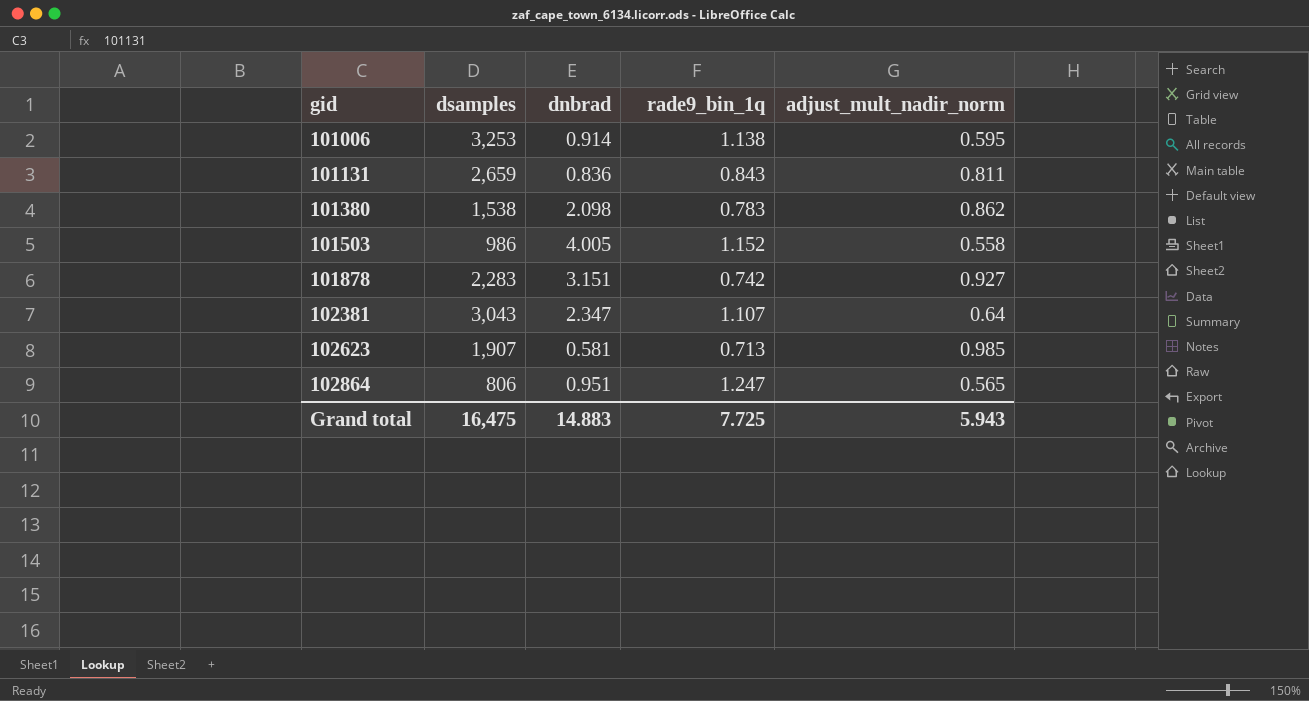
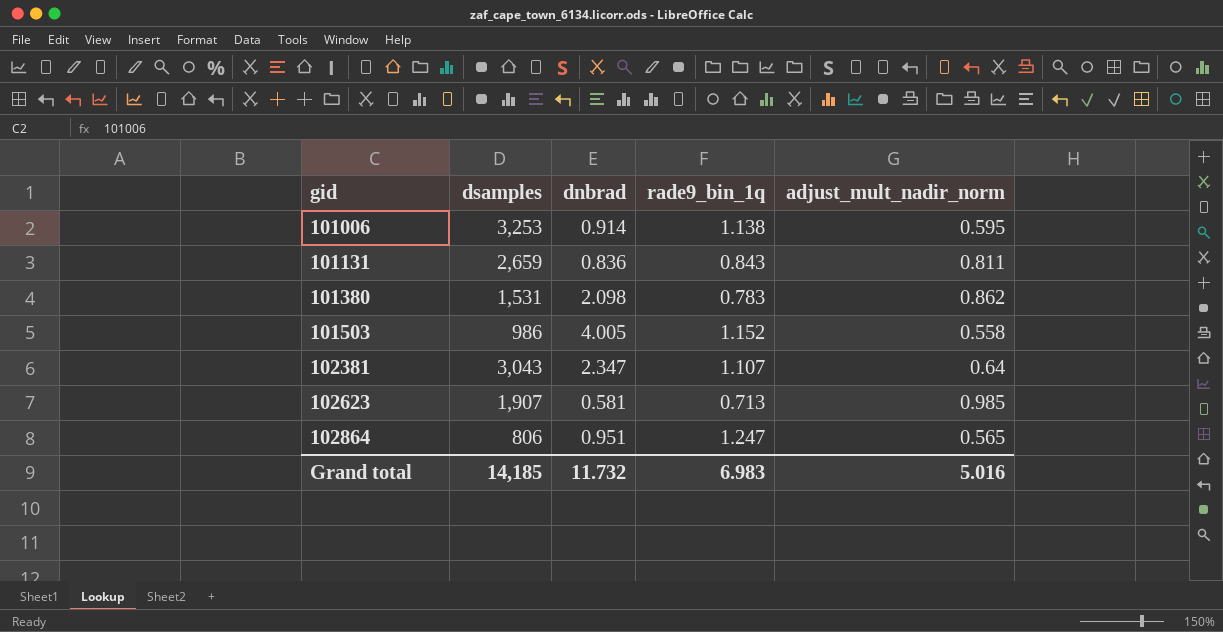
row 101878: 2,283 | 3.151 | 0.742 | 0.927 -> none
101380 | dsamples: 1,538 -> 1,531
Grand total | dsamples: 16,475 -> 14,185
Grand total | dnbrad: 14.883 -> 11.732
Grand total | rade9_bin_1q: 7.725 -> 6.983
Grand total | adjust_mult_nadir_norm: 5.943 -> 5.016

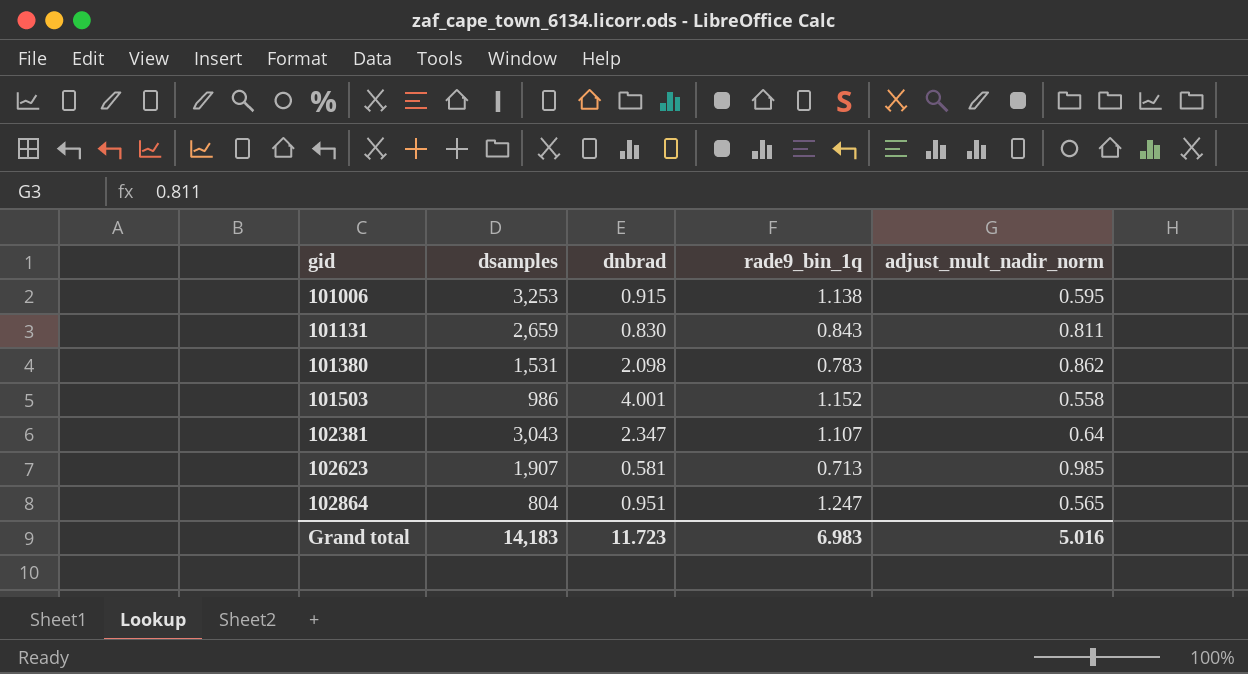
101006 | dnbrad: 0.914 -> 0.915
101131 | dnbrad: 0.836 -> 0.830
101503 | dnbrad: 4.005 -> 4.001
102864 | dsamples: 806 -> 804
Grand total | dsamples: 14,185 -> 14,183
Grand total | dnbrad: 11.732 -> 11.723

